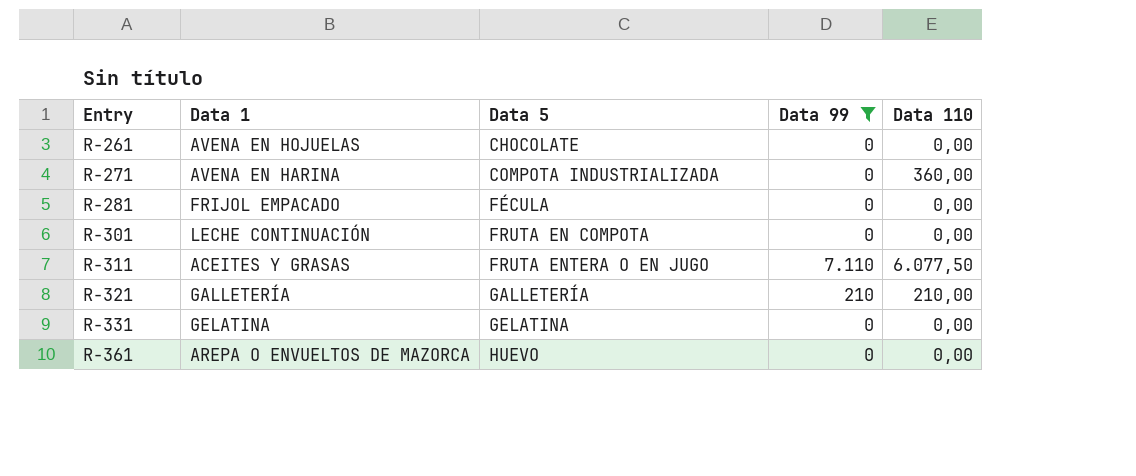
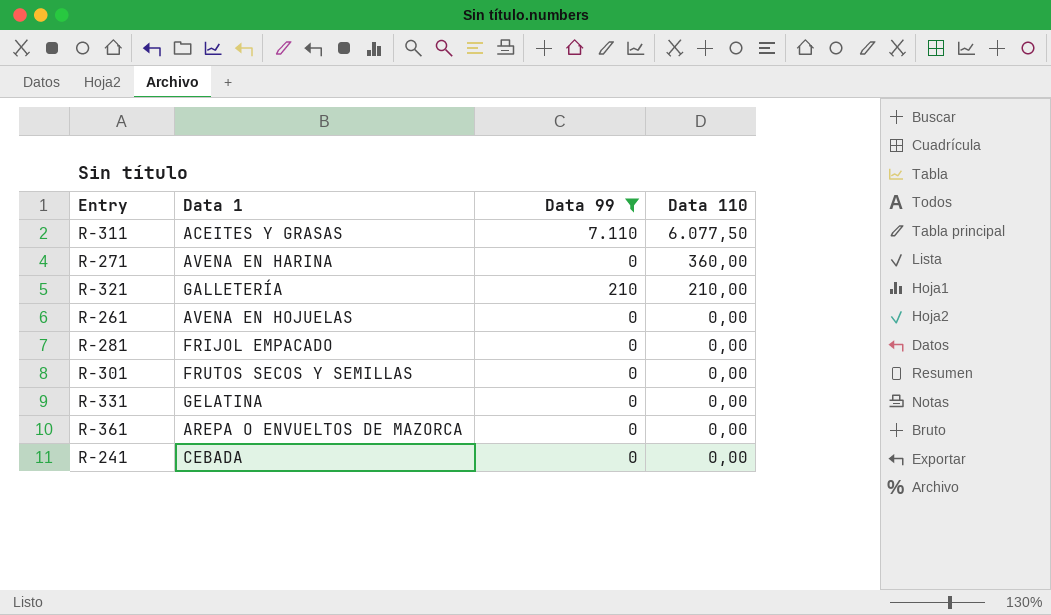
row order: Entry ascending -> Data 110 descending
column Data 5 | position: 3 -> none
R-301 | Data 1: LECHE CONTINUACIÓN -> FRUTOS SECOS Y SEMILLAS
row R-241: none -> CEBADA | 0 | 0,00

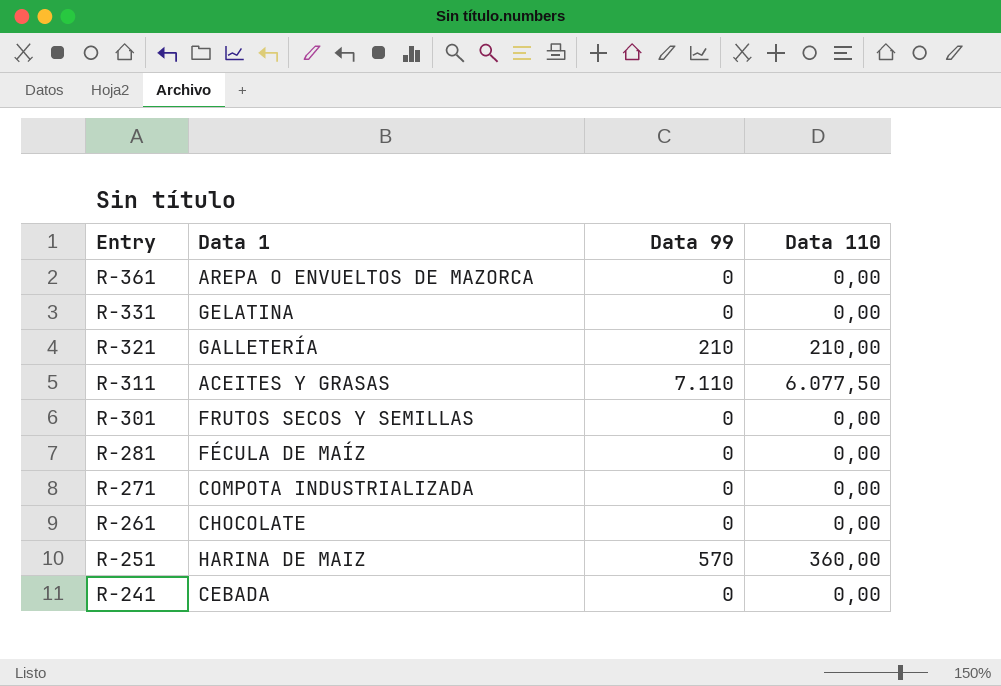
filter: Data 99 != 570 -> none
row order: Data 110 descending -> Entry descending
R-281 | Data 1: FRIJOL EMPACADO -> FÉCULA DE MAÍZ
R-271 | Data 1: AVENA EN HARINA -> COMPOTA INDUSTRIALIZADA
R-271 | Data 110: 360,00 -> 0,00
R-261 | Data 1: AVENA EN HOJUELAS -> CHOCOLATE

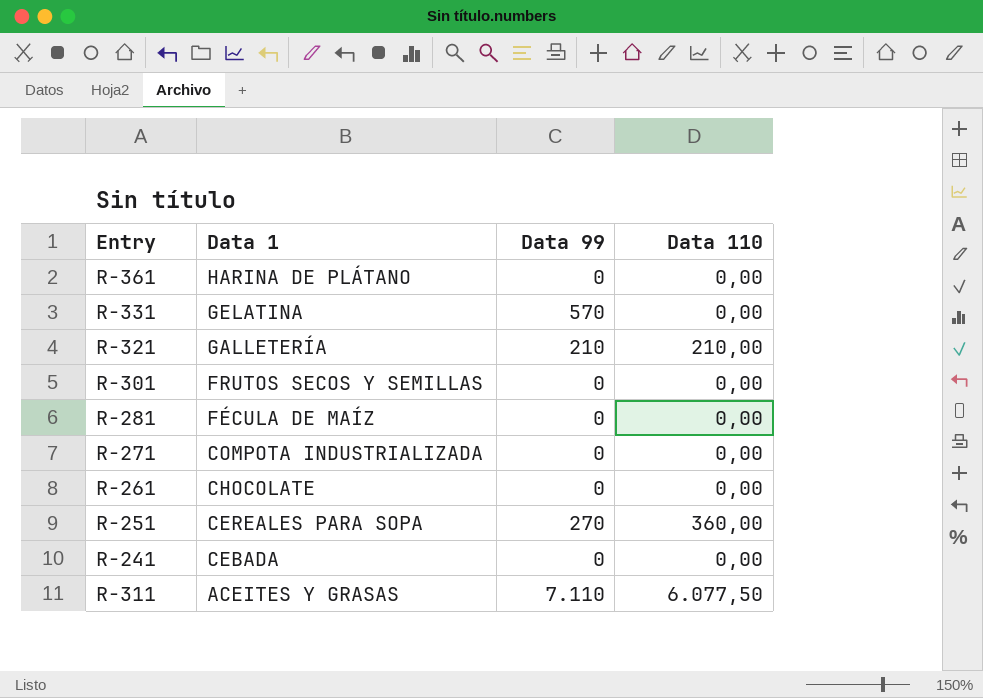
row order: Entry descending -> Data 1 descending
R-361 | Data 1: AREPA O ENVUELTOS DE MAZORCA -> HARINA DE PLÁTANO
R-331 | Data 99: 0 -> 570
R-251 | Data 1: HARINA DE MAIZ -> CEREALES PARA SOPA
R-251 | Data 99: 570 -> 270

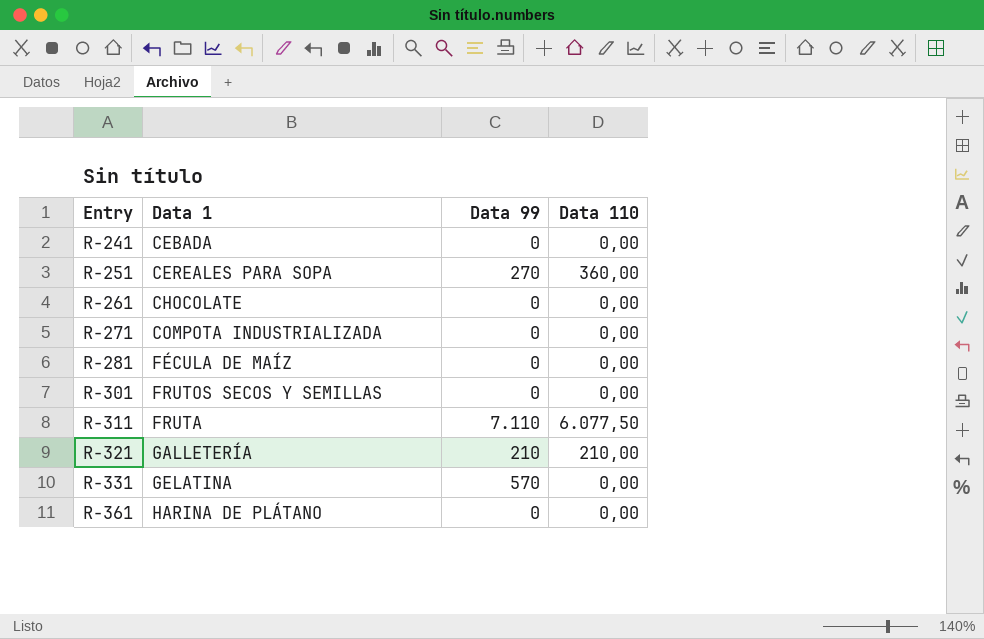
row order: Data 1 descending -> Entry ascending
R-311 | Data 1: ACEITES Y GRASAS -> FRUTA

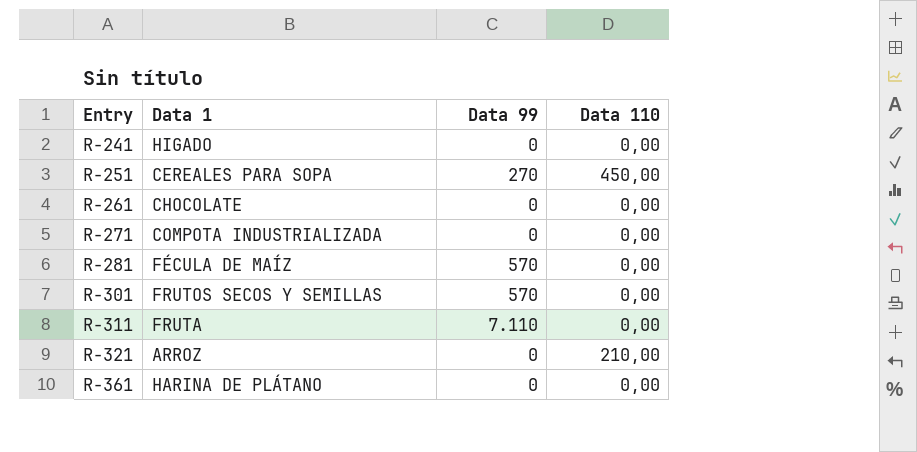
row R-331: GELATINA | 570 | 0,00 -> none
R-241 | Data 1: CEBADA -> HIGADO
R-251 | Data 110: 360,00 -> 450,00
R-281 | Data 99: 0 -> 570
R-301 | Data 99: 0 -> 570
R-311 | Data 110: 6.077,50 -> 0,00
R-321 | Data 1: GALLETERÍA -> ARROZ
R-321 | Data 99: 210 -> 0

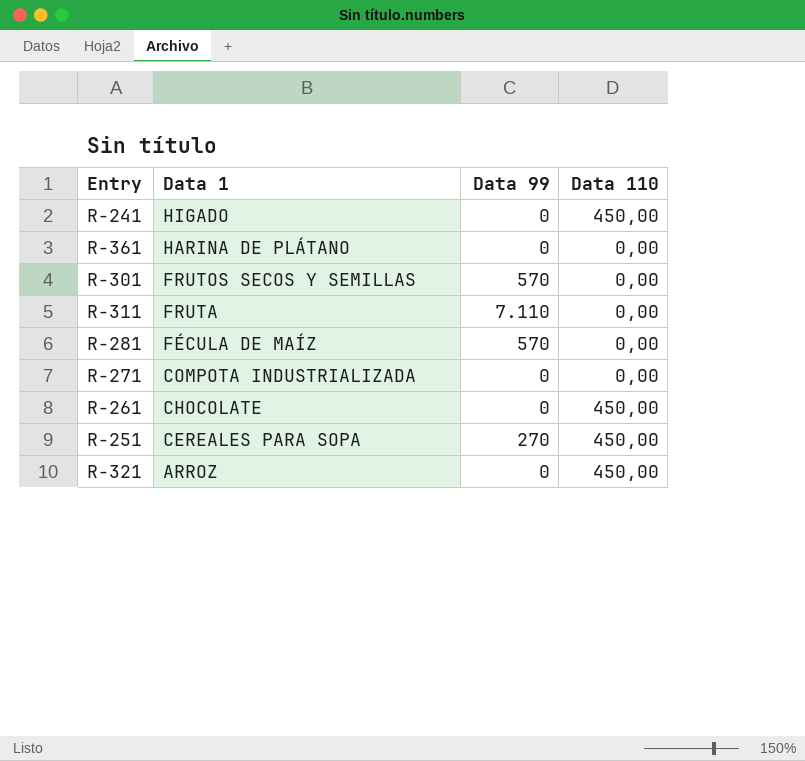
row order: Entry ascending -> Data 1 descending
R-241 | Data 110: 0,00 -> 450,00
R-261 | Data 110: 0,00 -> 450,00
R-321 | Data 110: 210,00 -> 450,00

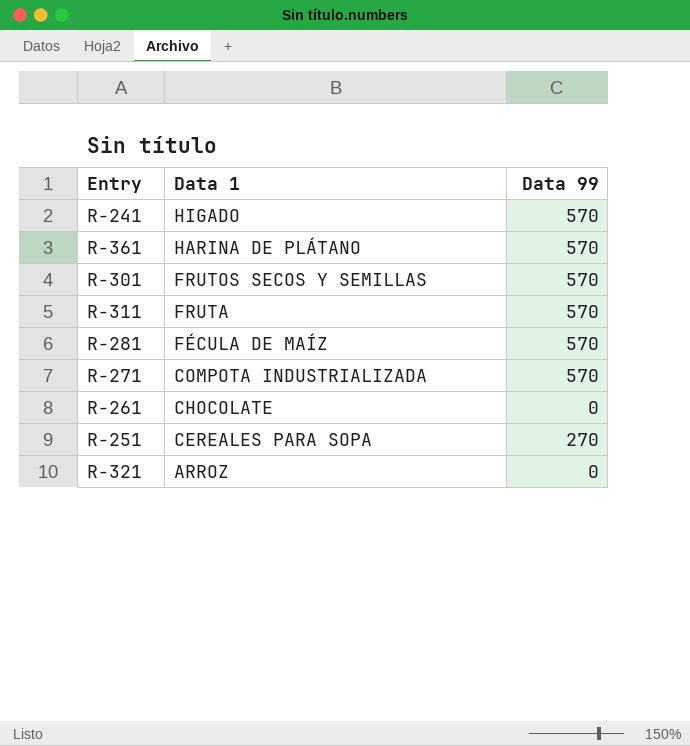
column Data 110 | position: 4 -> none
R-241 | Data 99: 0 -> 570
R-361 | Data 99: 0 -> 570
R-311 | Data 99: 7.110 -> 570
R-271 | Data 99: 0 -> 570

